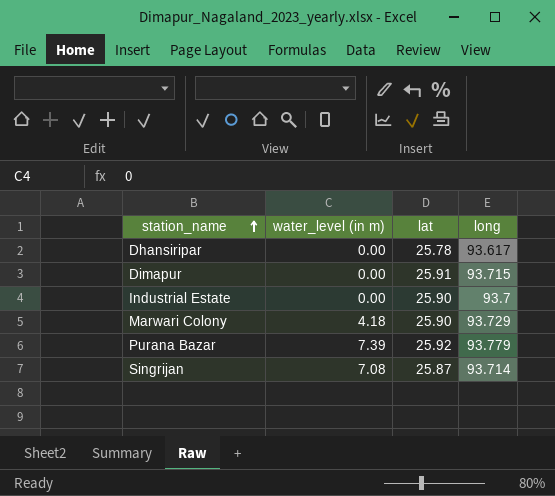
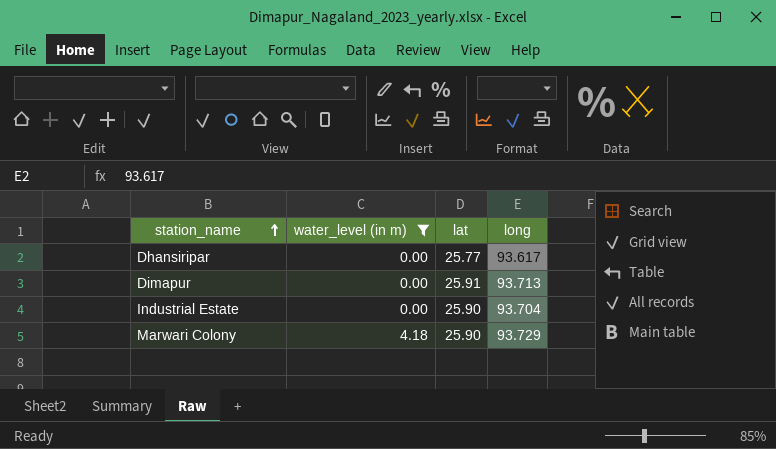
filter: none -> water_level (in m) <= 4.18
Dhansiripar | lat: 25.78 -> 25.77
Dimapur | long: 93.715 -> 93.713
Industrial Estate | long: 93.7 -> 93.704

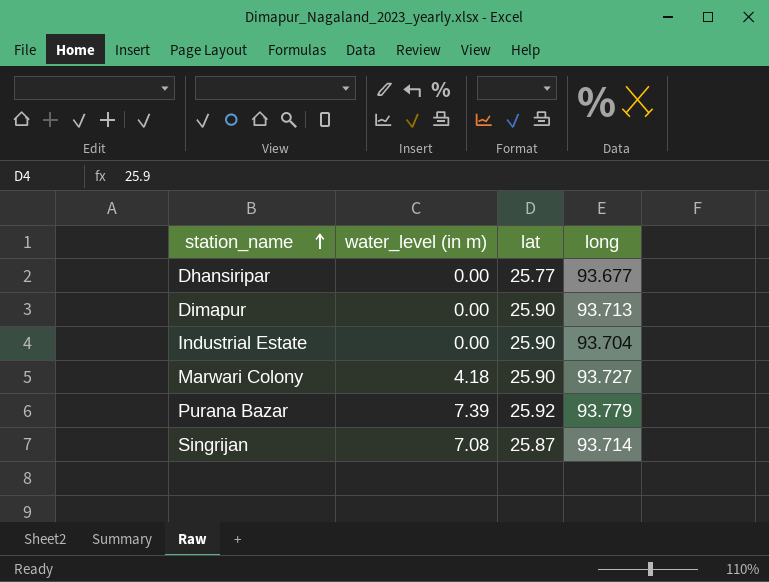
filter: water_level (in m) <= 4.18 -> none
Dhansiripar | long: 93.617 -> 93.677
Dimapur | lat: 25.91 -> 25.90
Marwari Colony | long: 93.729 -> 93.727

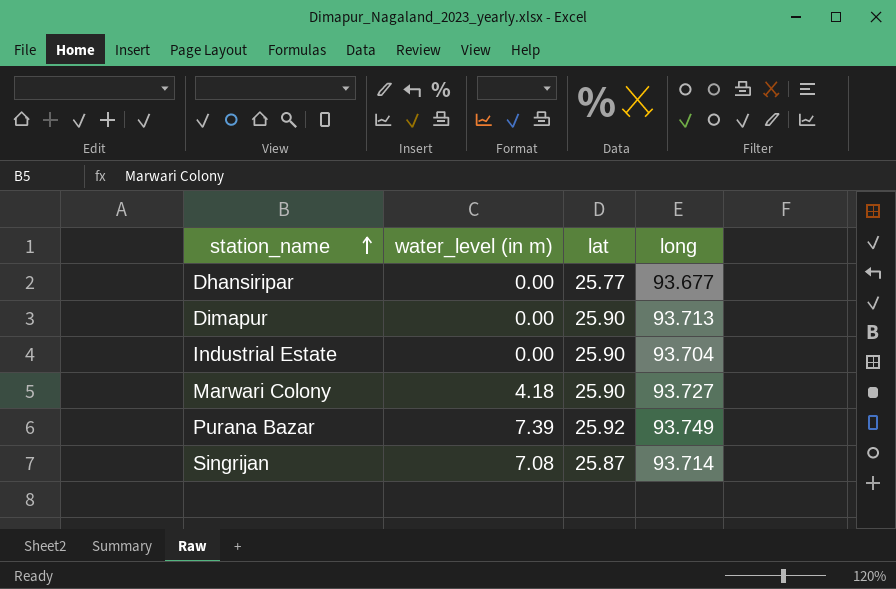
Purana Bazar | long: 93.779 -> 93.749

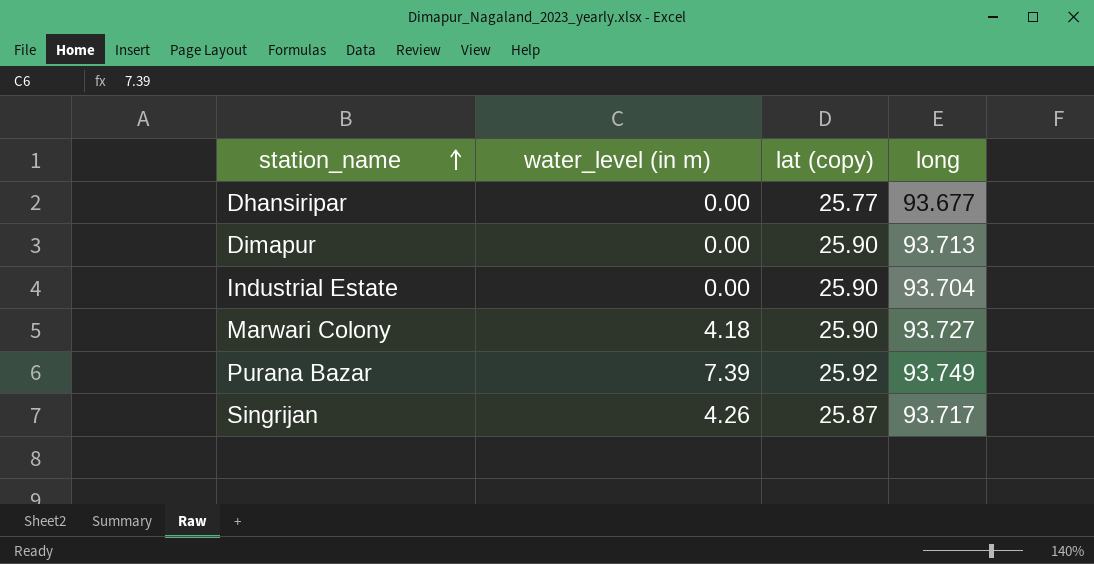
column name: lat -> lat (copy)
Singrijan | water_level (in m): 7.08 -> 4.26
Singrijan | long: 93.714 -> 93.717

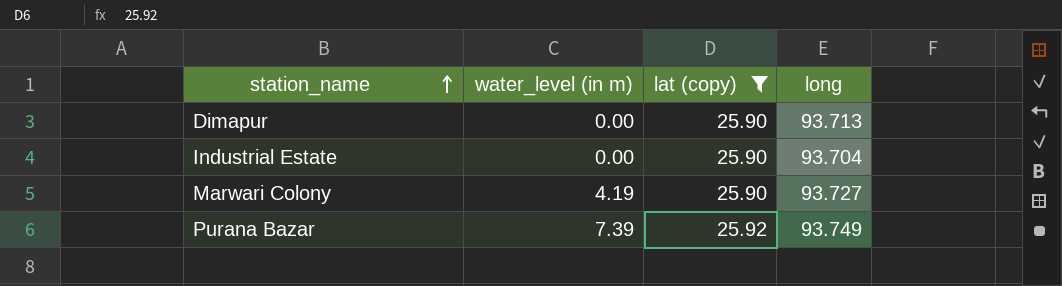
filter: none -> lat (copy) >= 25.90
Marwari Colony | water_level (in m): 4.18 -> 4.19

